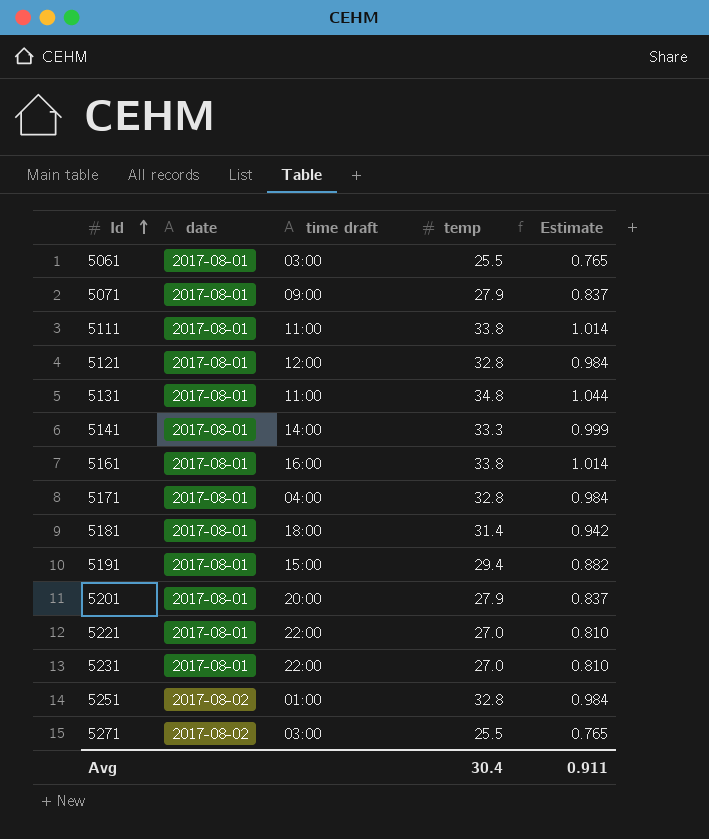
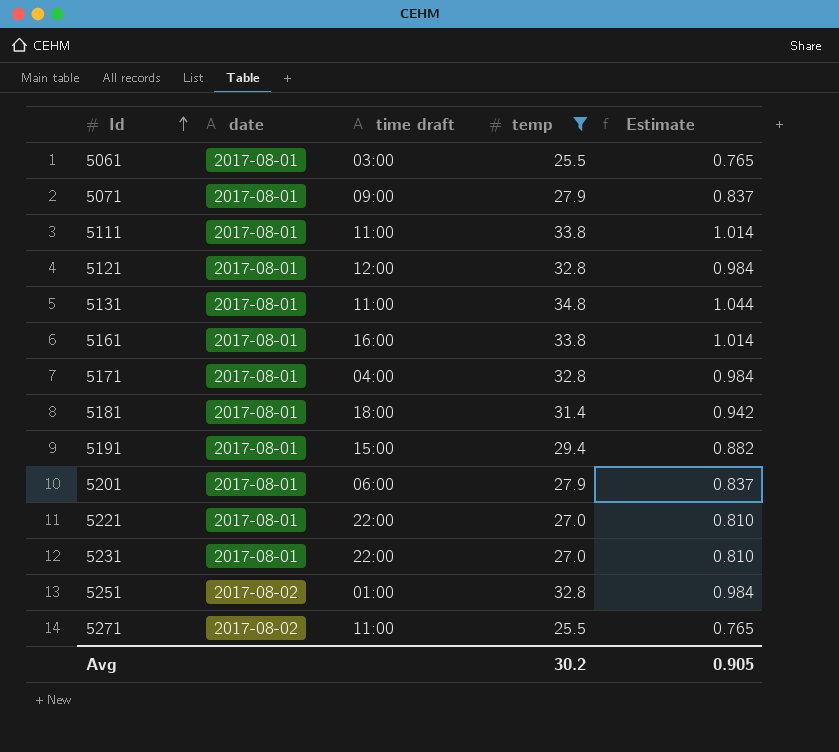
filter: none -> temp != 33.3
5201 | time draft: 20:00 -> 06:00
5271 | time draft: 03:00 -> 11:00
Avg | temp: 30.4 -> 30.2
Avg | Estimate: 0.911 -> 0.905

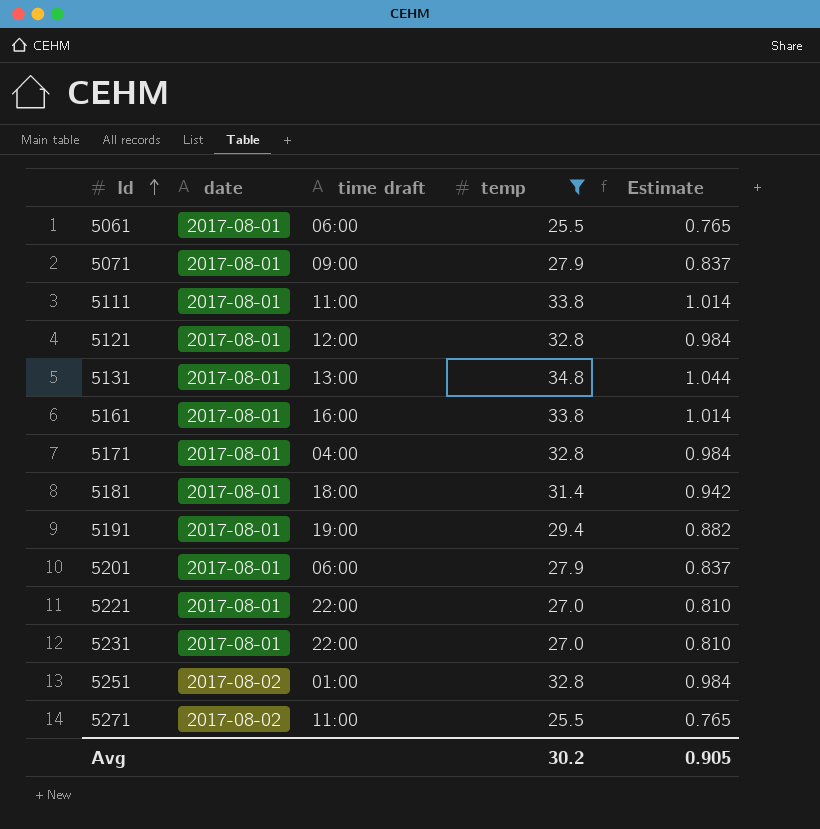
5061 | time draft: 03:00 -> 06:00
5131 | time draft: 11:00 -> 13:00
5191 | time draft: 15:00 -> 19:00

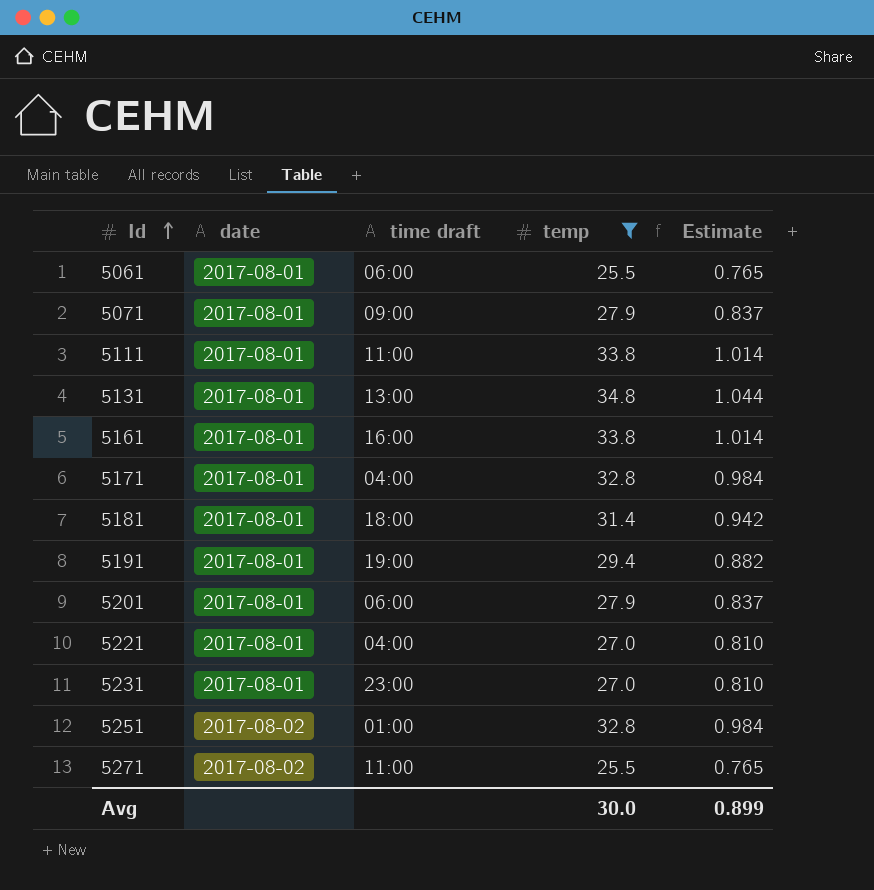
row 5121: 2017-08-01 | 12:00 | 32.8 | 0.984 -> none
5221 | time draft: 22:00 -> 04:00
5231 | time draft: 22:00 -> 23:00
Avg | temp: 30.2 -> 30.0
Avg | Estimate: 0.905 -> 0.899

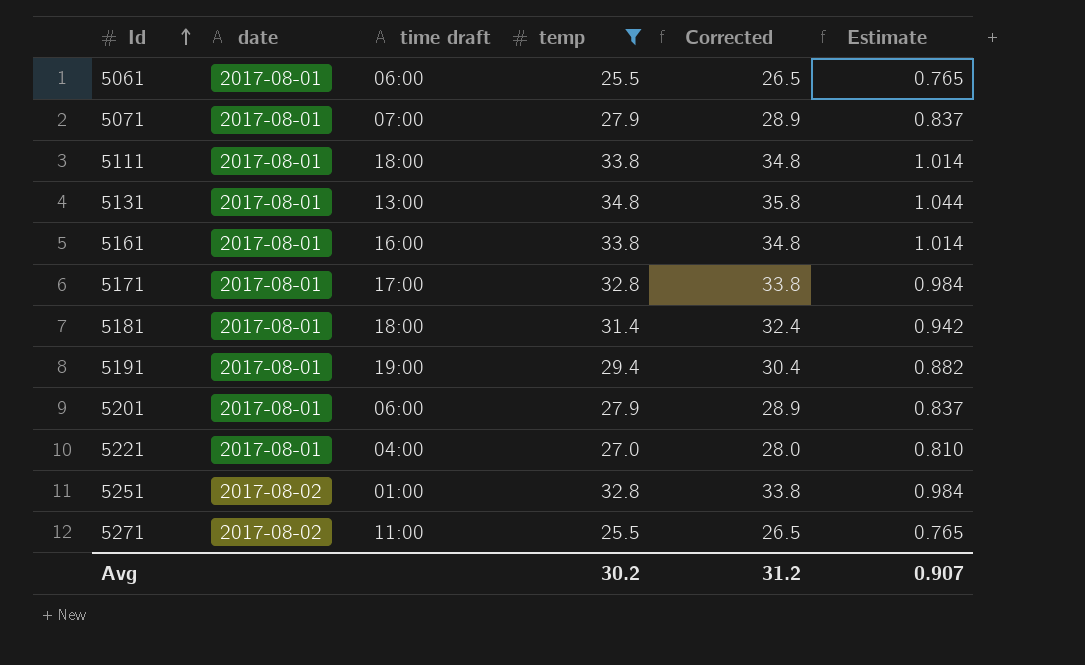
column Corrected | formula: none -> [temp] + 1
row 5231: 2017-08-01 | 23:00 | 27.0 | 0.810 -> none
5071 | time draft: 09:00 -> 07:00
5111 | time draft: 11:00 -> 18:00
5171 | time draft: 04:00 -> 17:00
Avg | temp: 30.0 -> 30.2
Avg | Estimate: 0.899 -> 0.907

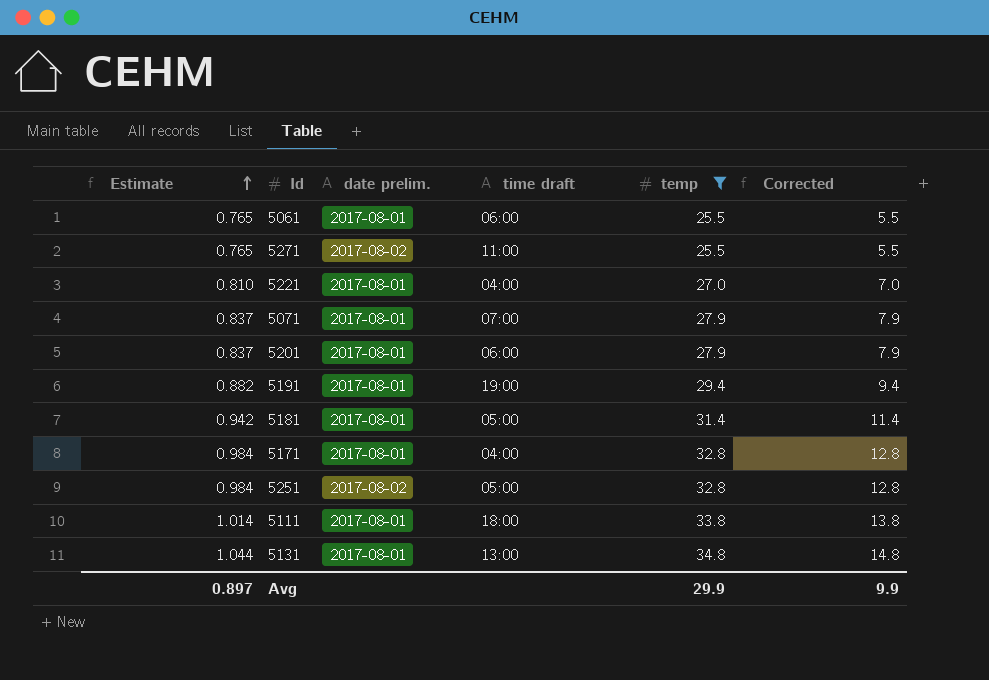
row order: Id ascending -> Estimate ascending
column Estimate | position: 6 -> 1
column name: date -> date prelim.
column Corrected | formula: [temp] + 1 -> [temp] - 20
row 5161: 2017-08-01 | 16:00 | 33.8 | 34.8 | 1.014 -> none
5181 | time draft: 18:00 -> 05:00
5171 | time draft: 17:00 -> 04:00
5251 | time draft: 01:00 -> 05:00
Avg | Estimate: 0.907 -> 0.897
Avg | temp: 30.2 -> 29.9
Avg | Corrected: 31.2 -> 9.9

